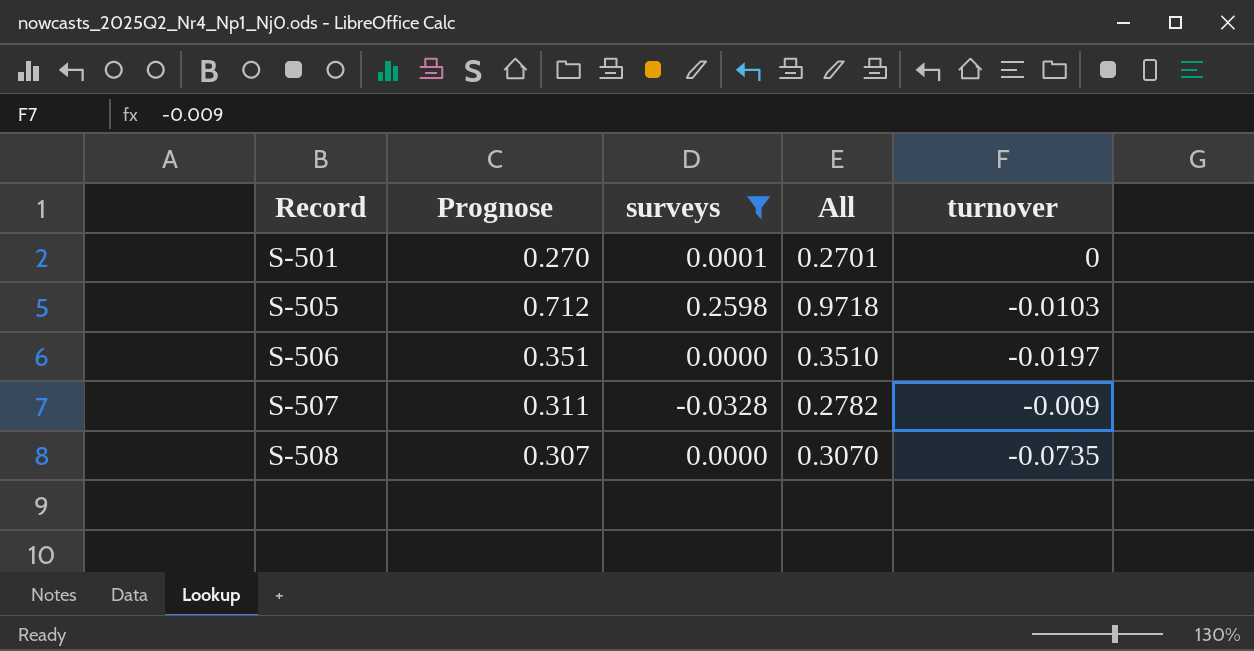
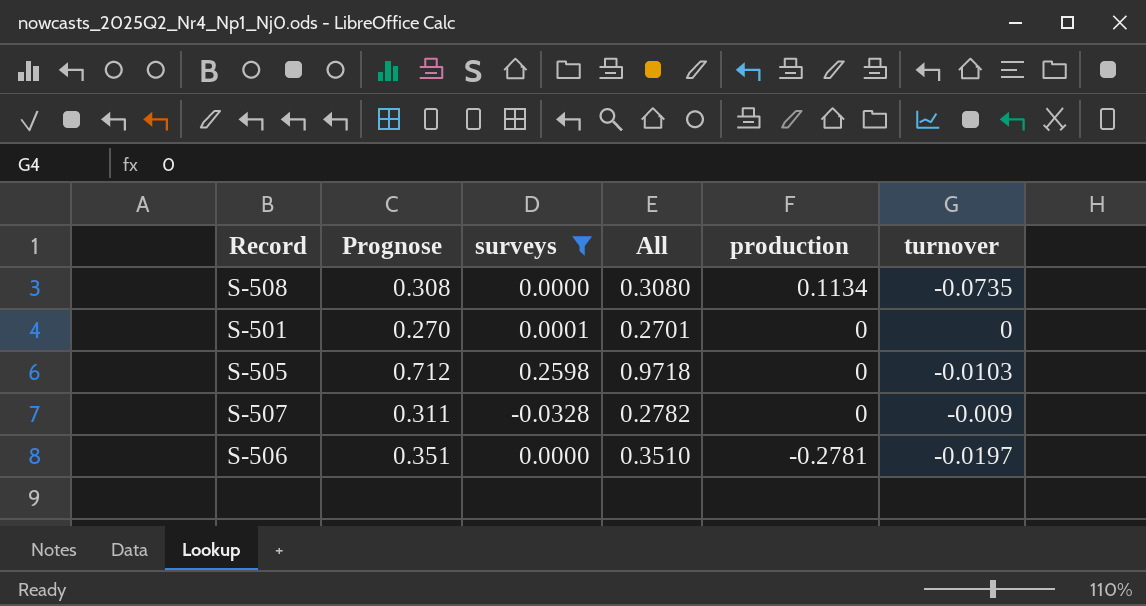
row order: Record ascending -> production descending
column production | position: none -> 5
S-508 | Prognose: 0.307 -> 0.308
S-508 | All: 0.3070 -> 0.3080

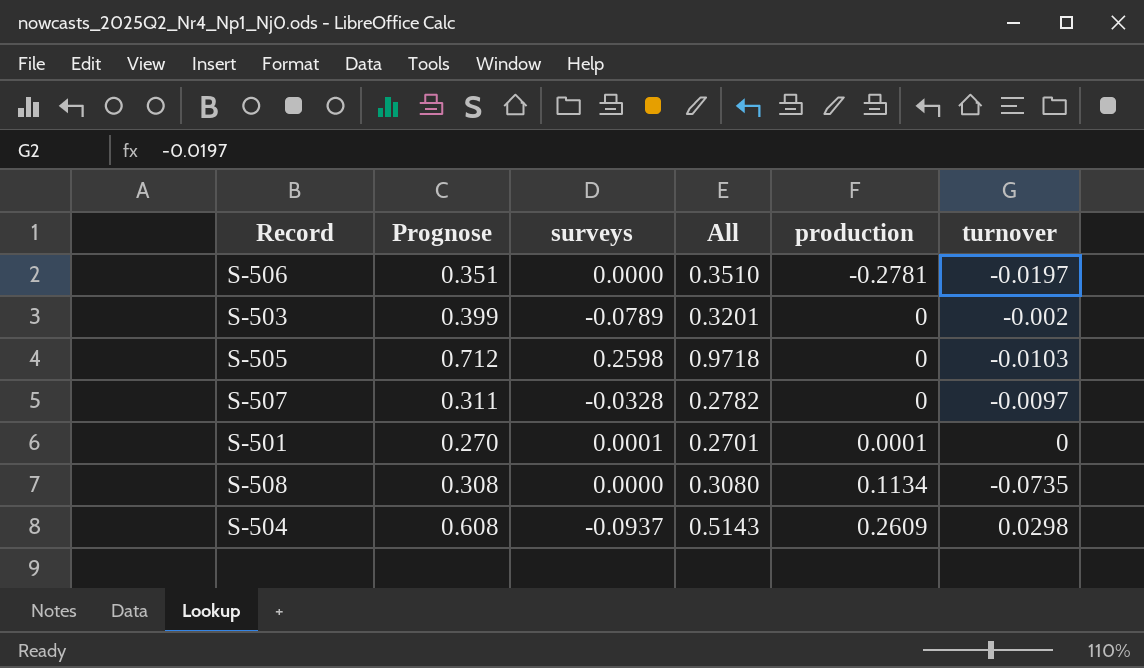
filter: surveys >= -0.0328 -> none
row order: production descending -> production ascending
S-507 | turnover: -0.009 -> -0.0097
S-501 | production: 0 -> 0.0001

